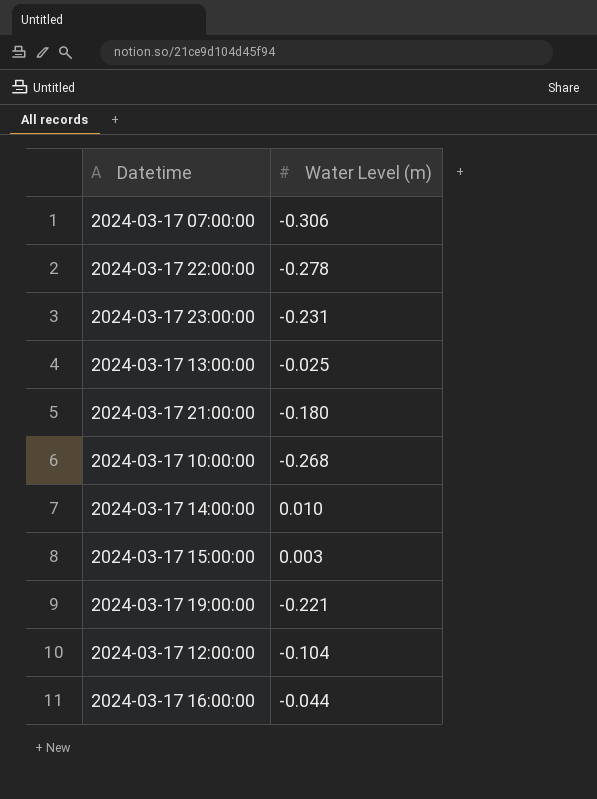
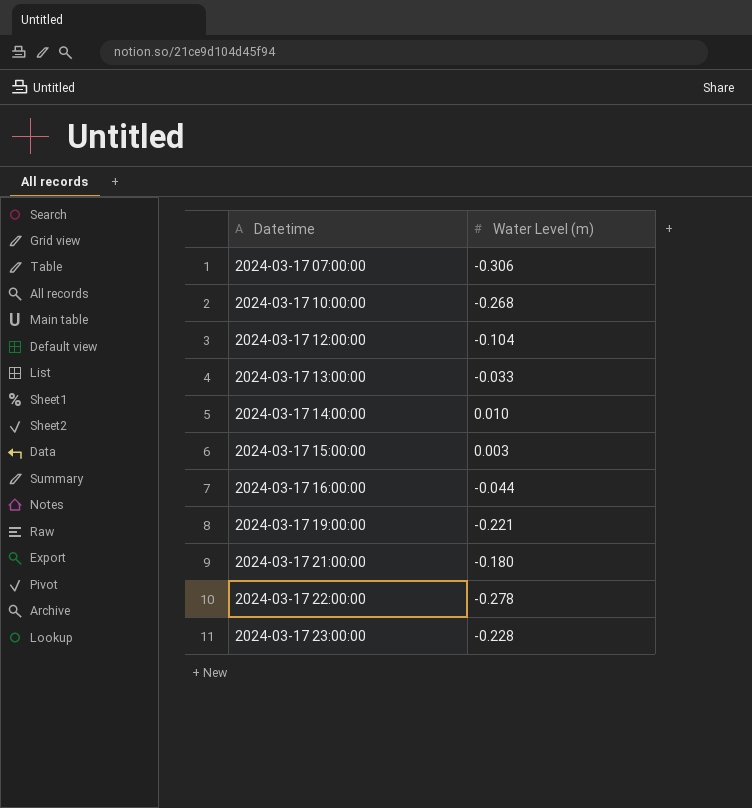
row order: none -> Datetime ascending
2024-03-17 13:00:00 | Water Level (m): -0.025 -> -0.033
2024-03-17 23:00:00 | Water Level (m): -0.231 -> -0.228

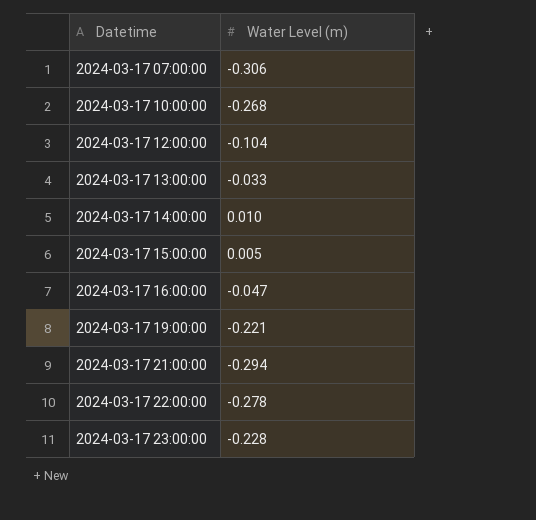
2024-03-17 15:00:00 | Water Level (m): 0.003 -> 0.005
2024-03-17 16:00:00 | Water Level (m): -0.044 -> -0.047
2024-03-17 21:00:00 | Water Level (m): -0.180 -> -0.294

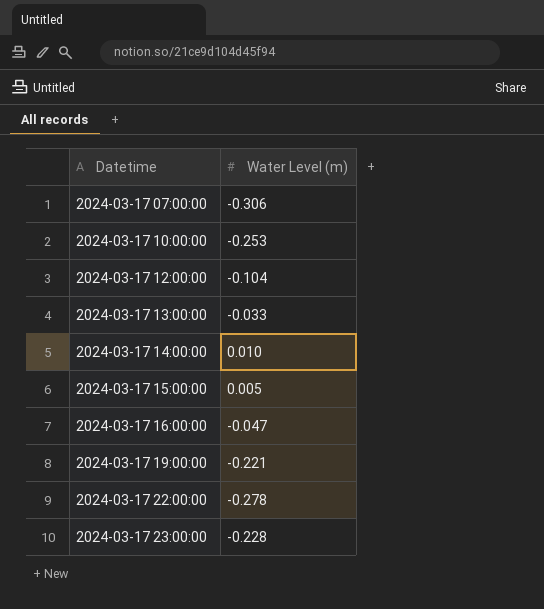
row 2024-03-17 21:00:00: -0.294 -> none
2024-03-17 10:00:00 | Water Level (m): -0.268 -> -0.253

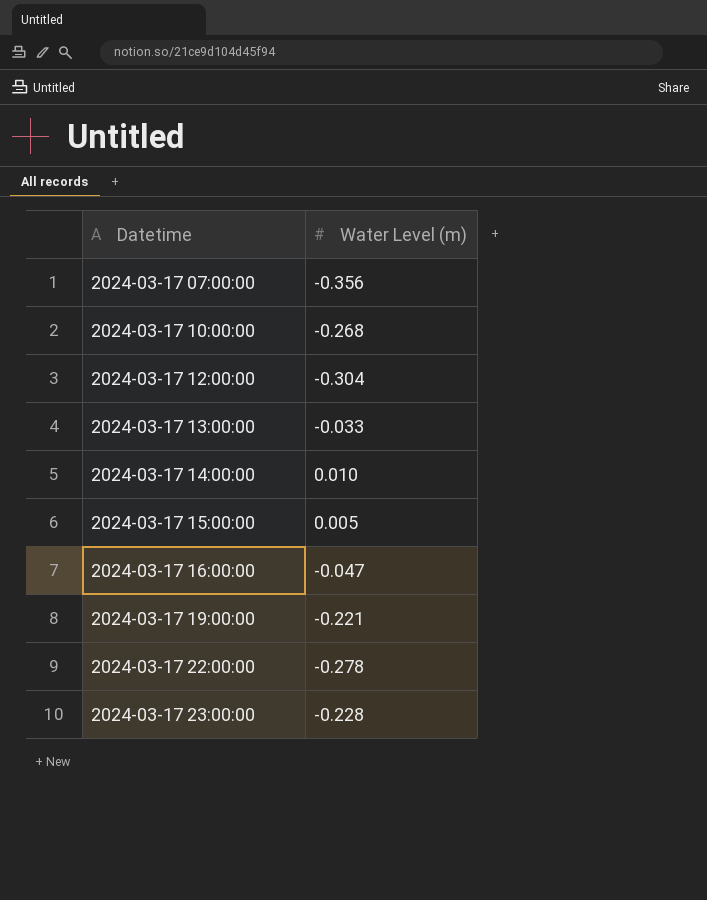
2024-03-17 07:00:00 | Water Level (m): -0.306 -> -0.356
2024-03-17 10:00:00 | Water Level (m): -0.253 -> -0.268
2024-03-17 12:00:00 | Water Level (m): -0.104 -> -0.304

